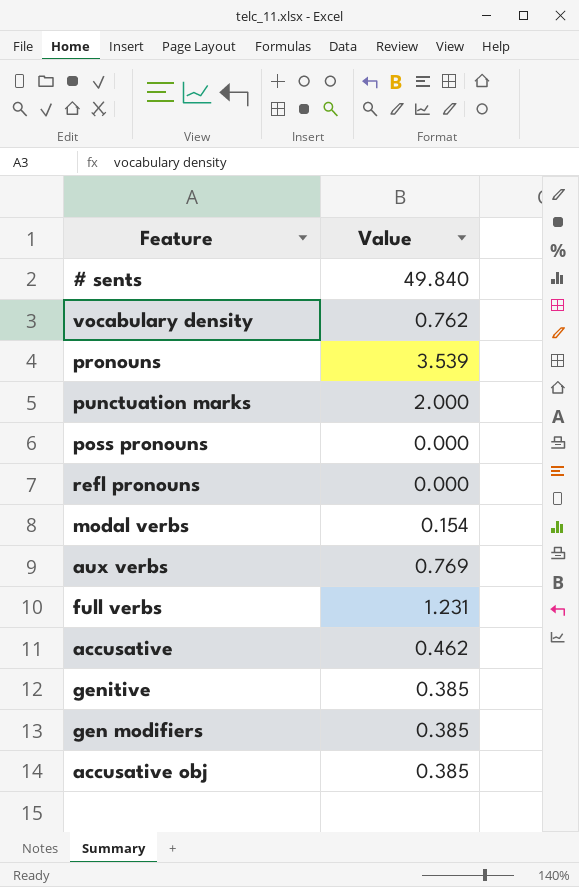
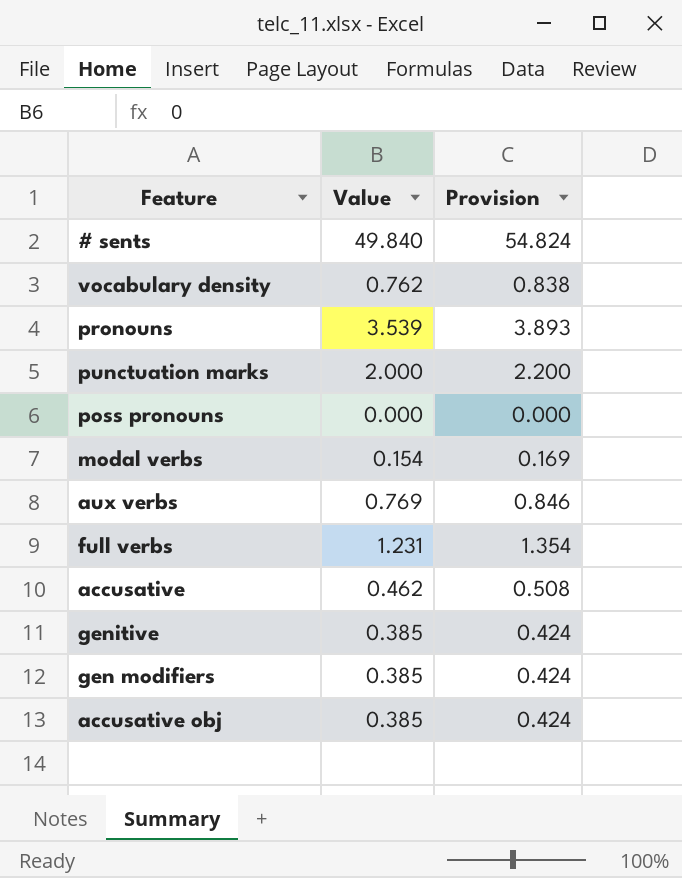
column Provision | formula: none -> [Value] * 1.1
row refl pronouns: 0.000 -> none

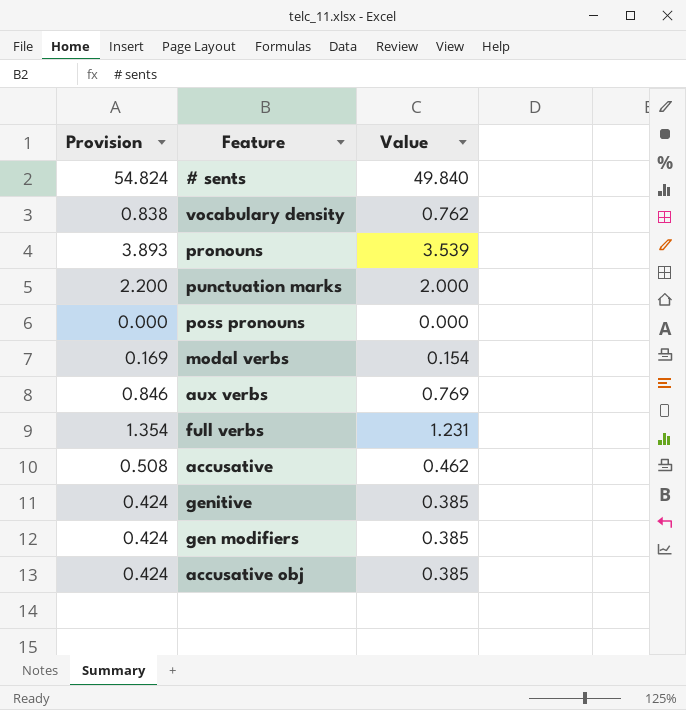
column Provision | position: 3 -> 1

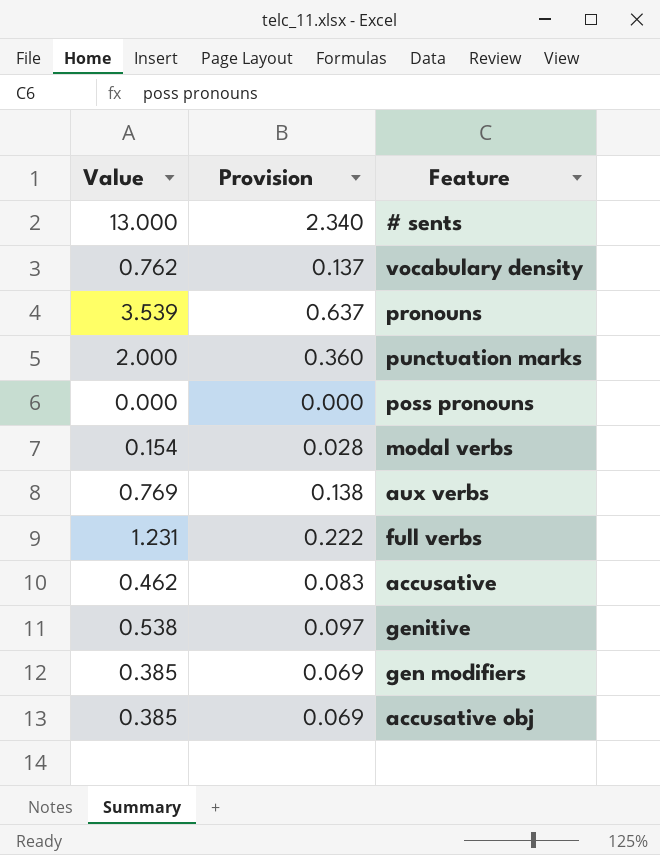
column Value | position: 3 -> 1
column Provision | formula: [Value] * 1.1 -> [Value] * 0.18
# sents | Value: 49.840 -> 13.000
genitive | Value: 0.385 -> 0.538

